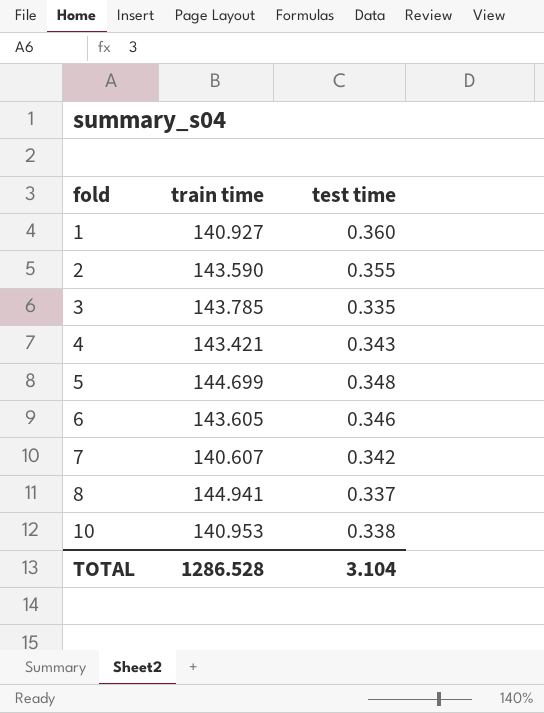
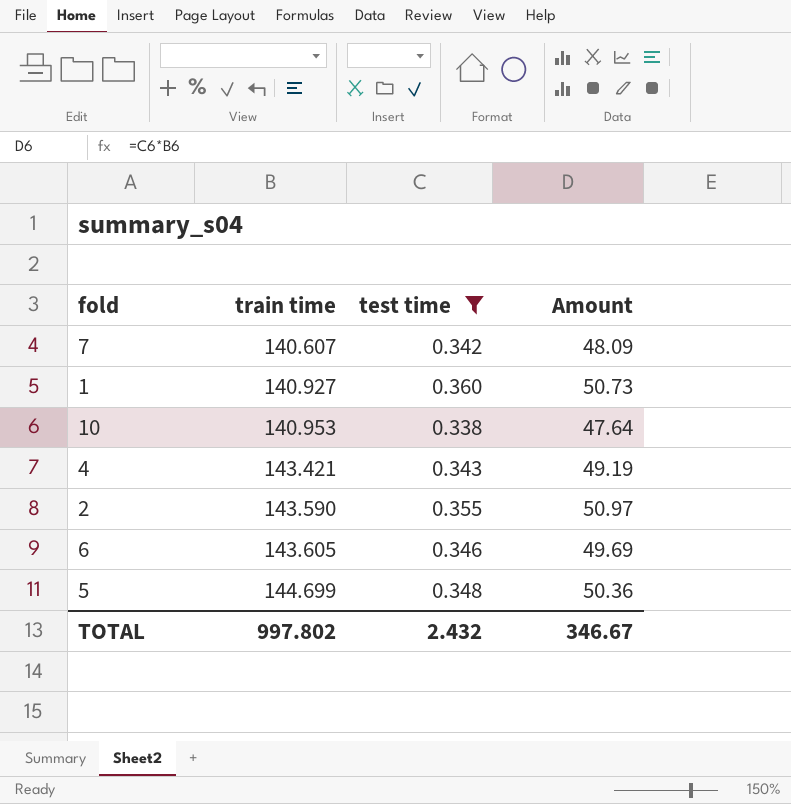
filter: none -> test time >= 0.338
row order: fold ascending -> train time ascending
column Amount | formula: none -> [train time] * [test time]
TOTAL | train time: 1286.528 -> 997.802
TOTAL | test time: 3.104 -> 2.432

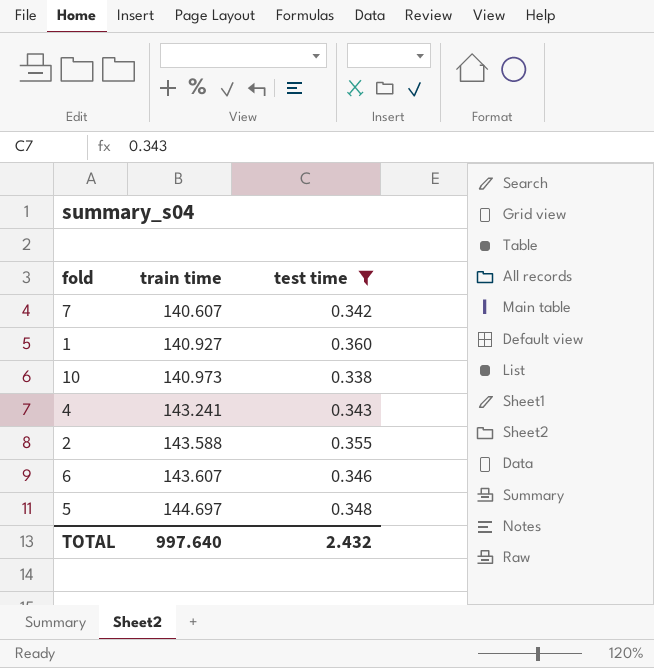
column Amount | formula: [train time] * [test time] -> none
10 | train time: 140.953 -> 140.973
4 | train time: 143.421 -> 143.241
2 | train time: 143.590 -> 143.588
6 | train time: 143.605 -> 143.607
5 | train time: 144.699 -> 144.697
TOTAL | train time: 997.802 -> 997.640

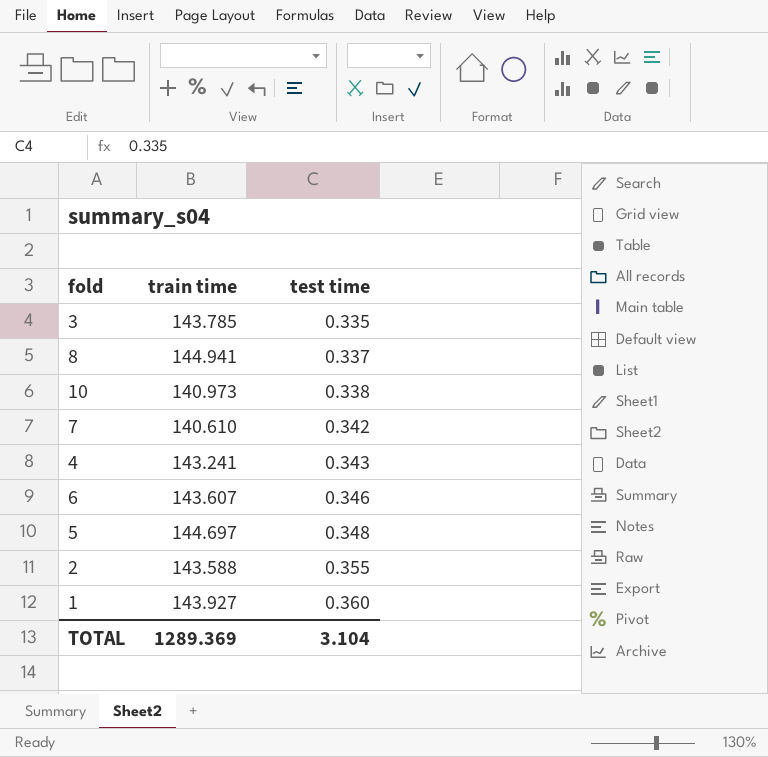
filter: test time >= 0.338 -> none
row order: train time ascending -> test time ascending
7 | train time: 140.607 -> 140.610
1 | train time: 140.927 -> 143.927
TOTAL | train time: 997.640 -> 1289.369
TOTAL | test time: 2.432 -> 3.104

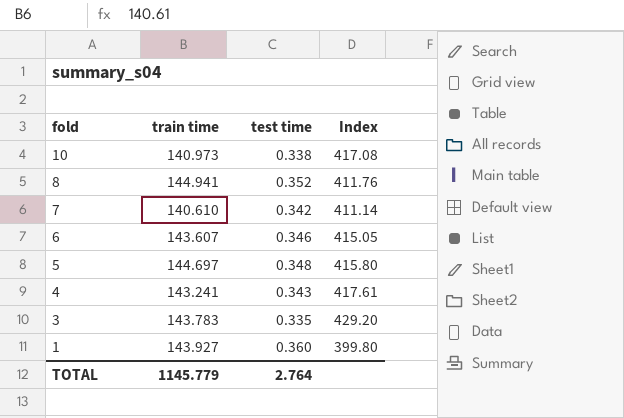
row order: test time ascending -> fold descending
column Index | formula: none -> [train time] / [test time]
row 2: 143.588 | 0.355 -> none
8 | test time: 0.337 -> 0.352
3 | train time: 143.785 -> 143.783
TOTAL | train time: 1289.369 -> 1145.779
TOTAL | test time: 3.104 -> 2.764

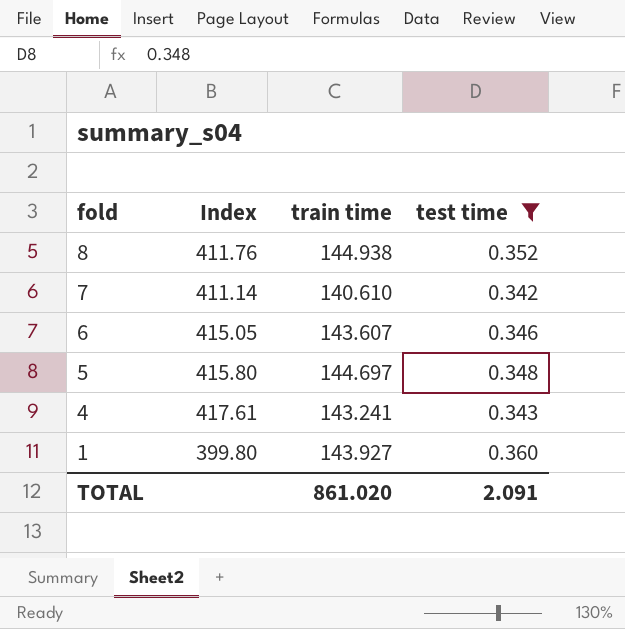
filter: none -> test time >= 0.342
column Index | position: 4 -> 2
8 | train time: 144.941 -> 144.938
TOTAL | train time: 1145.779 -> 861.020
TOTAL | test time: 2.764 -> 2.091

